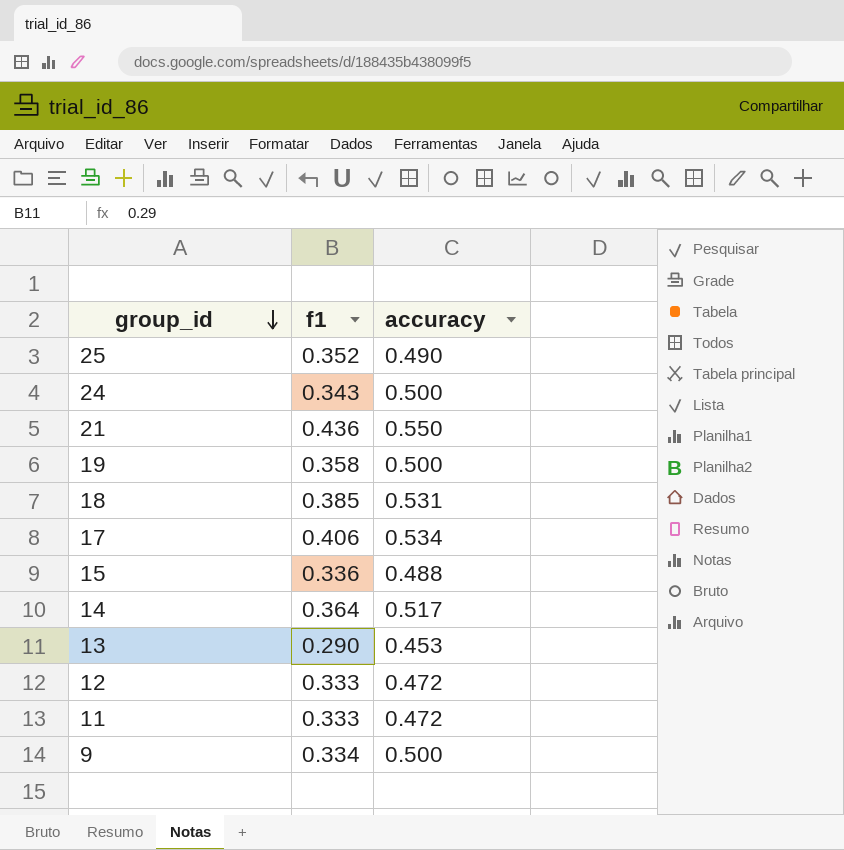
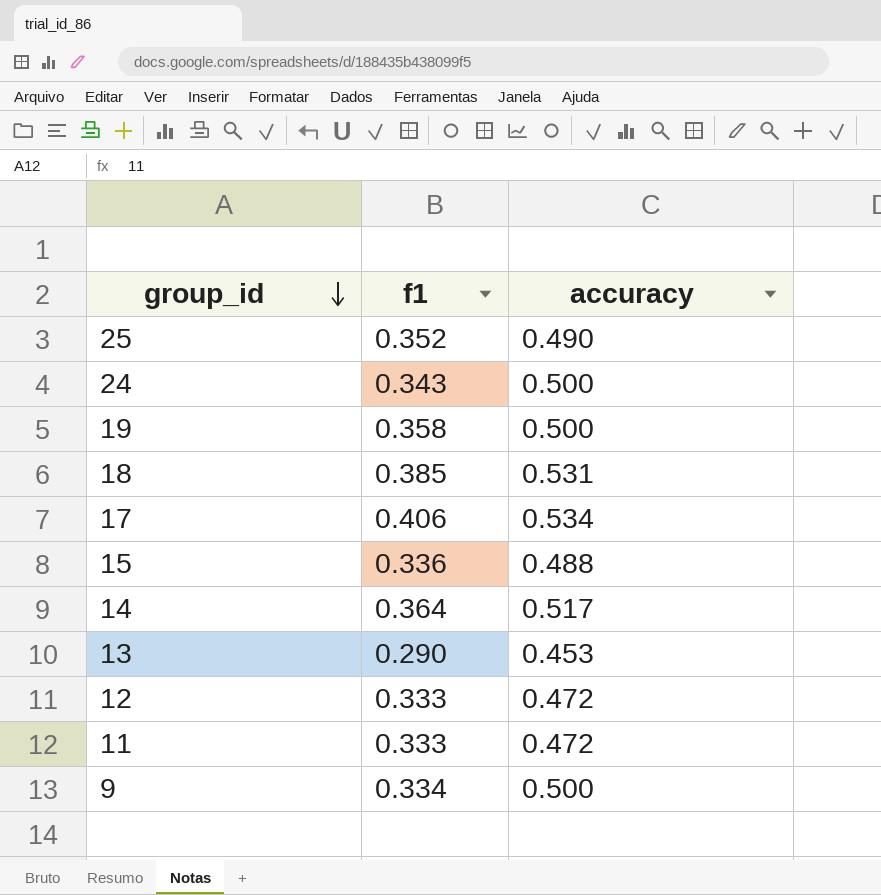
row 21: 0.436 | 0.550 -> none

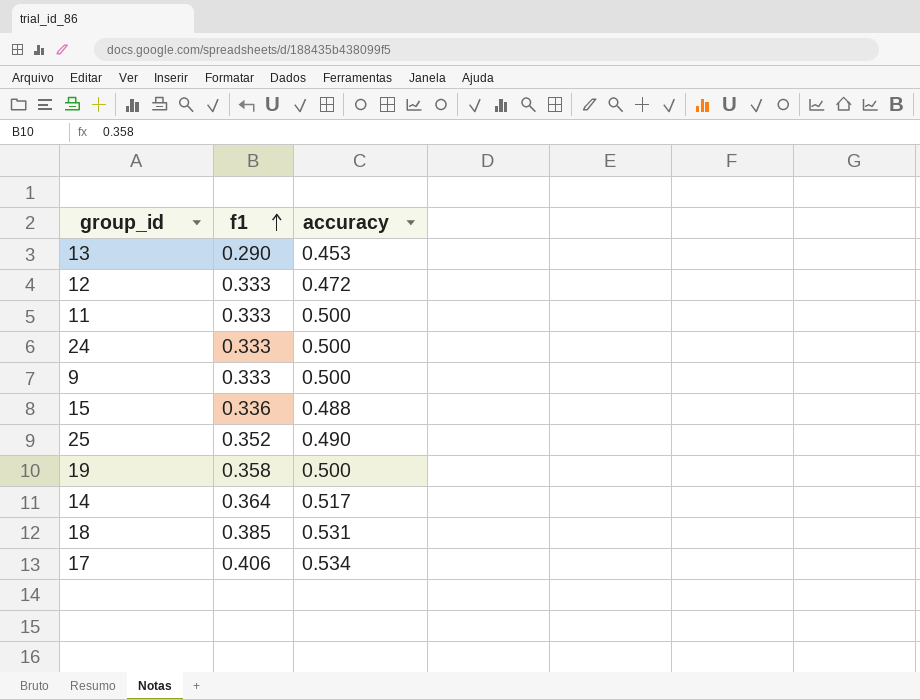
row order: group_id descending -> f1 ascending
11 | accuracy: 0.472 -> 0.500
24 | f1: 0.343 -> 0.333
9 | f1: 0.334 -> 0.333

